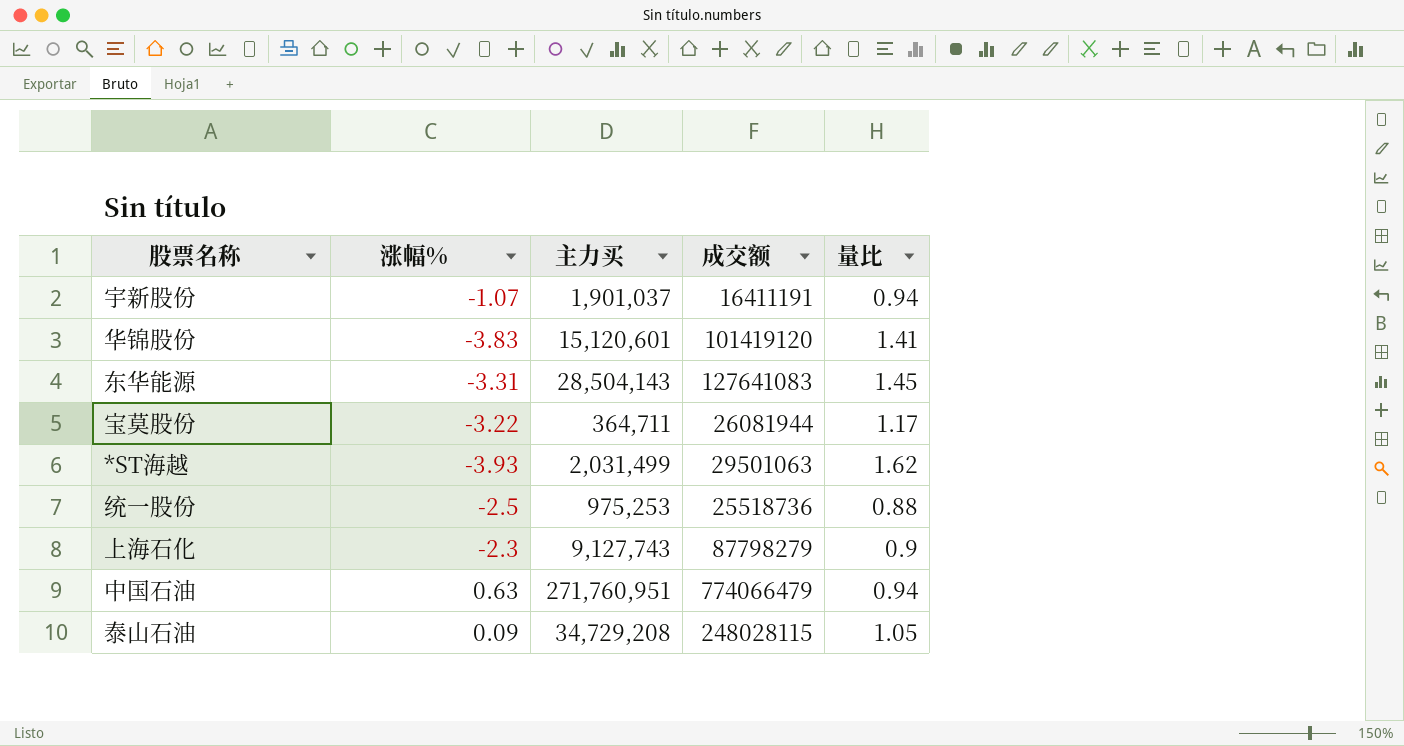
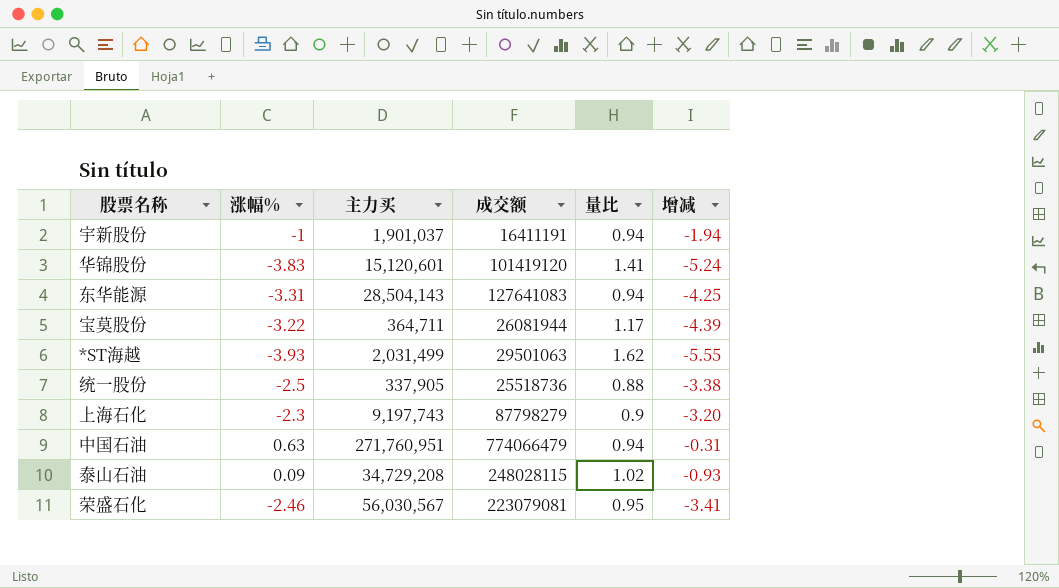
column 增减 | formula: none -> [涨幅%] - [量比]
宇新股份 | 涨幅%: -1.07 -> -1
东华能源 | 量比: 1.45 -> 0.94
统一股份 | 主力买: 975,253 -> 337,905
上海石化 | 主力买: 9,127,743 -> 9,197,743
泰山石油 | 量比: 1.05 -> 1.02
row 荣盛石化: none -> -2.46 | 56,030,567 | 223079081 | 0.95 | -3.41

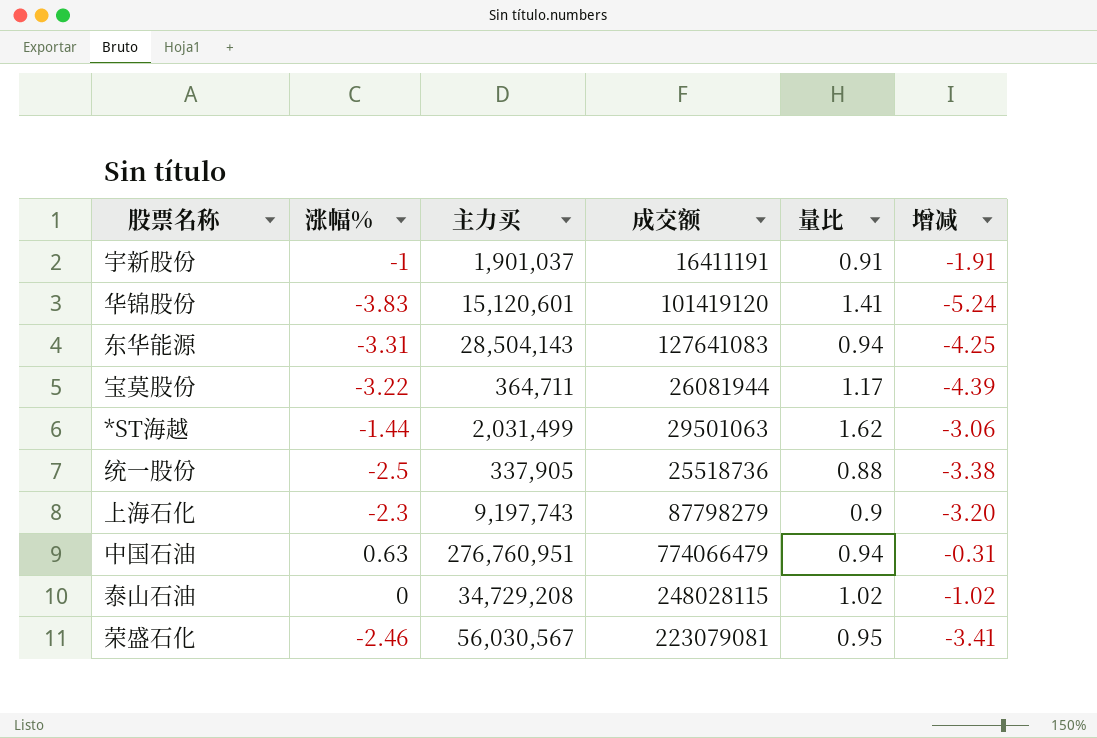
宇新股份 | 量比: 0.94 -> 0.91
宇新股份 | 增减: -1.94 -> -1.91
*ST海越 | 涨幅%: -3.93 -> -1.44
*ST海越 | 增减: -5.55 -> -3.06
中国石油 | 主力买: 271,760,951 -> 276,760,951
泰山石油 | 涨幅%: 0.09 -> 0
泰山石油 | 增减: -0.93 -> -1.02

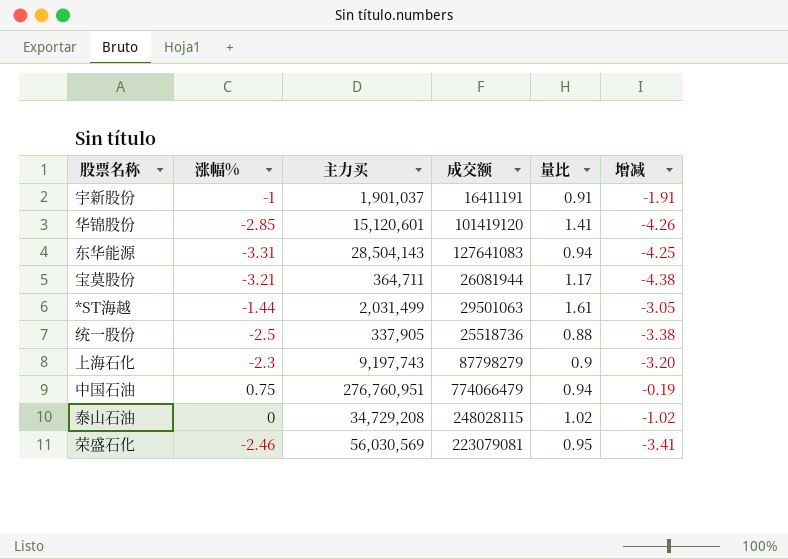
华锦股份 | 涨幅%: -3.83 -> -2.85
华锦股份 | 增减: -5.24 -> -4.26
宝莫股份 | 涨幅%: -3.22 -> -3.21
宝莫股份 | 增减: -4.39 -> -4.38
*ST海越 | 量比: 1.62 -> 1.61
*ST海越 | 增减: -3.06 -> -3.05
中国石油 | 涨幅%: 0.63 -> 0.75
中国石油 | 增减: -0.31 -> -0.19
荣盛石化 | 主力买: 56,030,567 -> 56,030,569

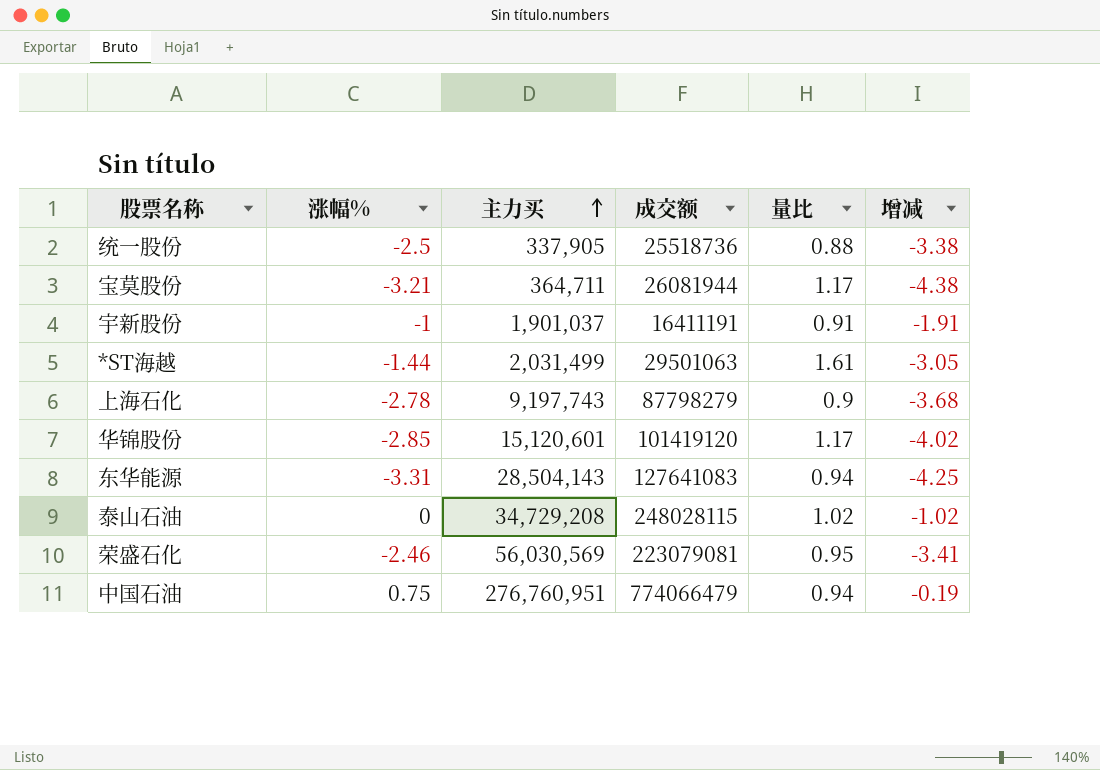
row order: none -> 主力买 ascending
上海石化 | 涨幅%: -2.3 -> -2.78
上海石化 | 增减: -3.20 -> -3.68
华锦股份 | 量比: 1.41 -> 1.17
华锦股份 | 增减: -4.26 -> -4.02

